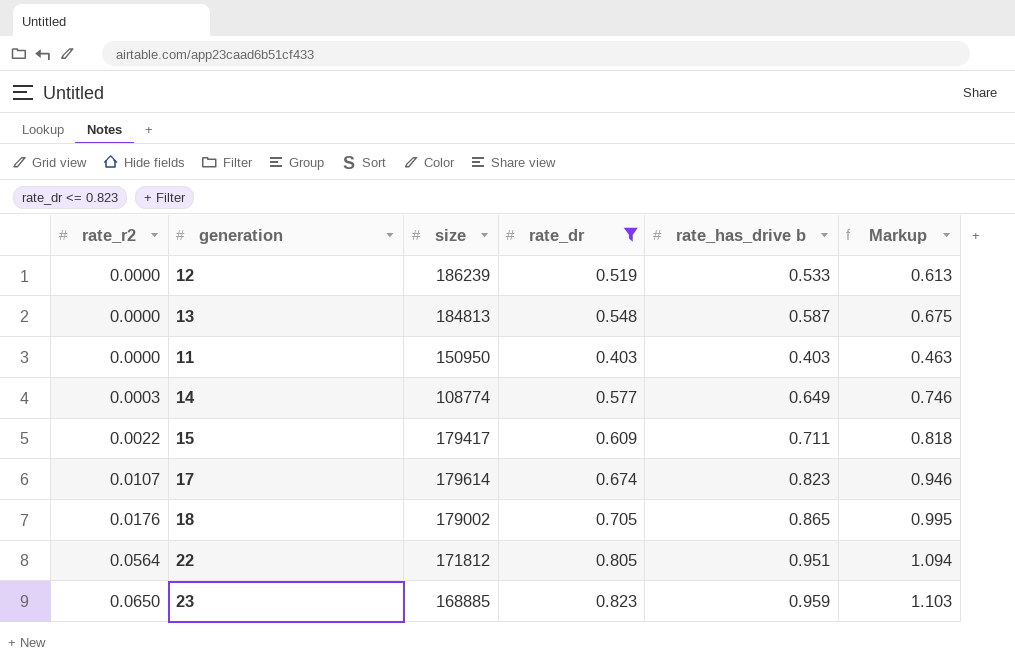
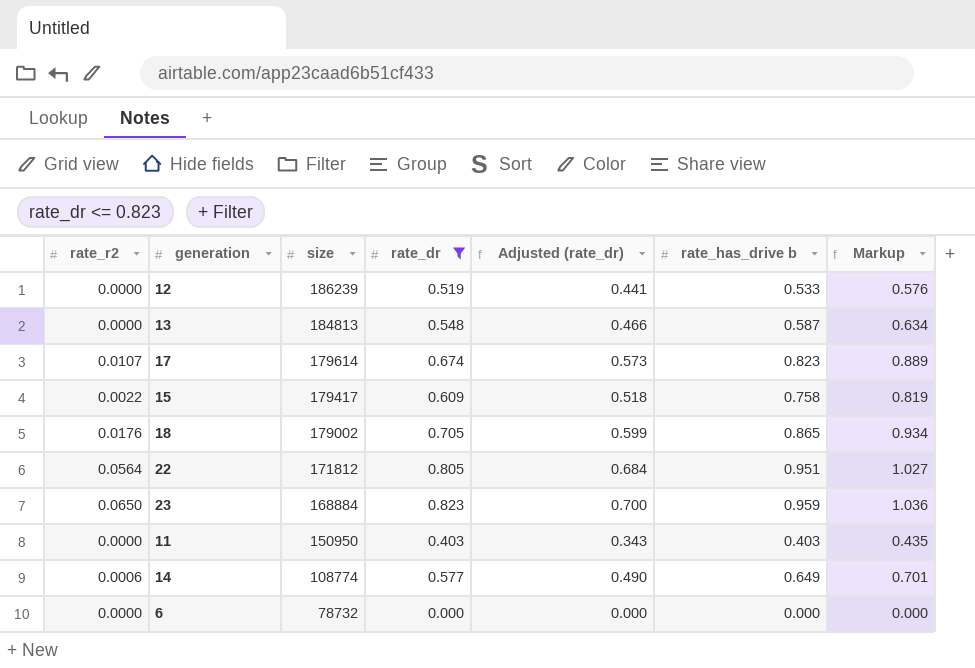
row order: rate_r2 ascending -> size descending
column Adjusted (rate_dr) | formula: none -> [rate_dr] * 0.85
column Markup | formula: [rate_has_drive b] * 1.15 -> [rate_has_drive b] * 1.08
15 | rate_has_drive b: 0.711 -> 0.758
23 | size: 168885 -> 168884
14 | rate_r2: 0.0003 -> 0.0006
row 6: none -> 0.0000 | 78732 | 0.000 | 0.000 | 0.000 | 0.000

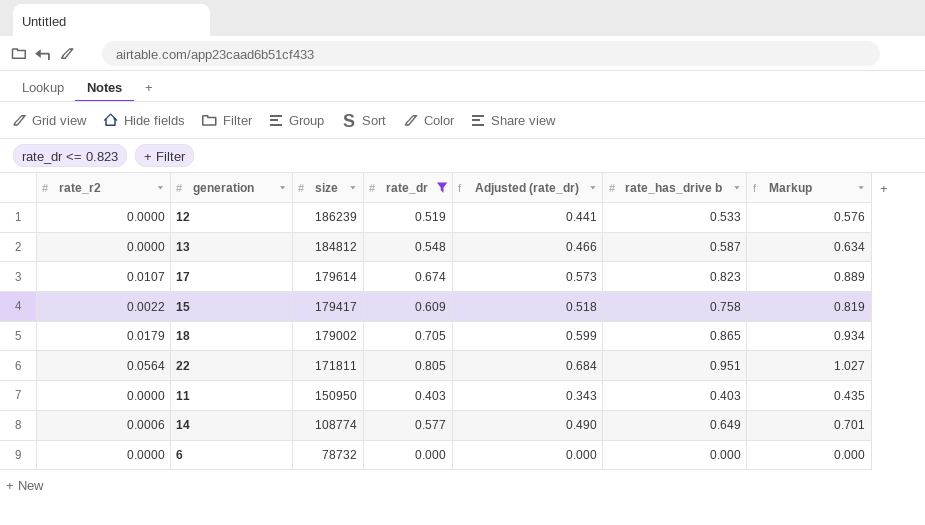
row 23: 0.0650 | 168884 | 0.823 | 0.700 | 0.959 | 1.036 -> none
13 | size: 184813 -> 184812
18 | rate_r2: 0.0176 -> 0.0179
22 | size: 171812 -> 171811

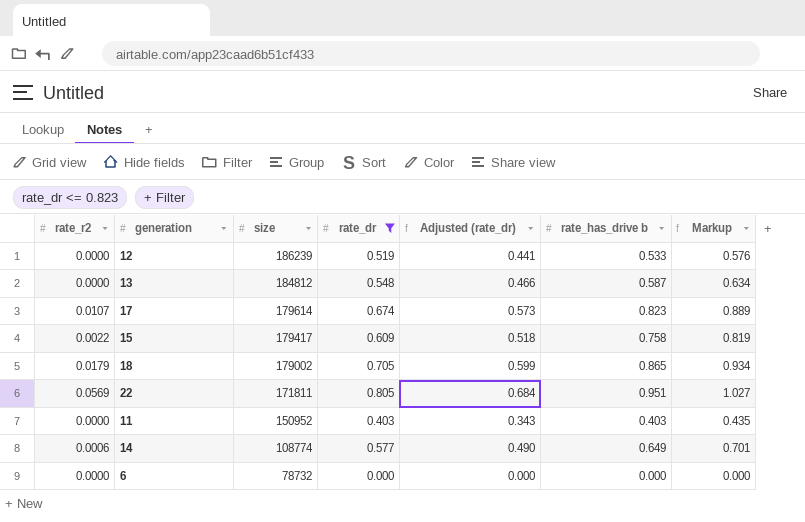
22 | rate_r2: 0.0564 -> 0.0569
11 | size: 150950 -> 150952

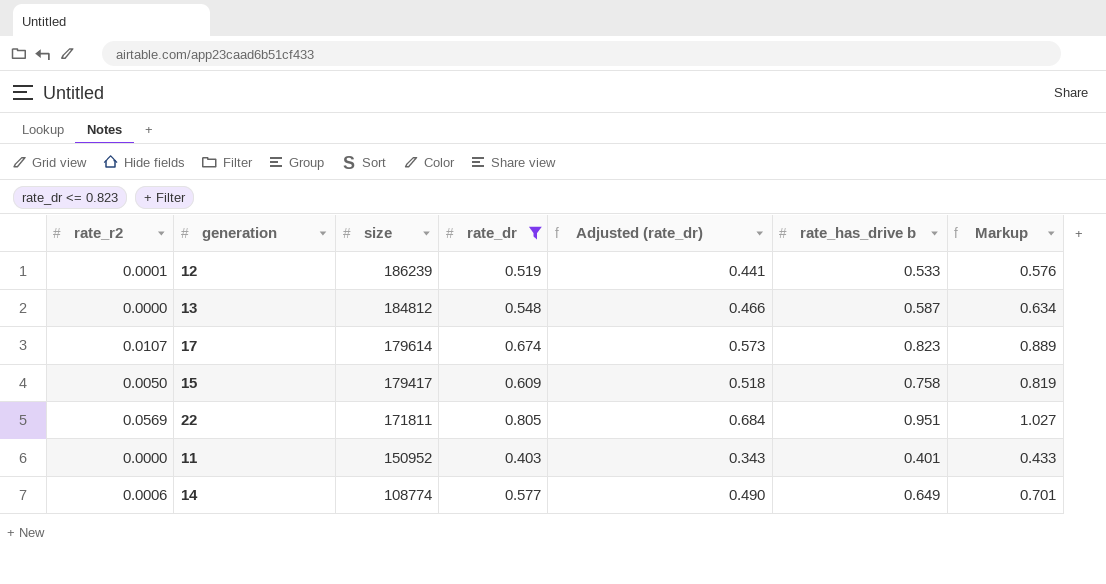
row 18: 0.0179 | 179002 | 0.705 | 0.599 | 0.865 | 0.934 -> none
row 6: 0.0000 | 78732 | 0.000 | 0.000 | 0.000 | 0.000 -> none
12 | rate_r2: 0.0000 -> 0.0001
15 | rate_r2: 0.0022 -> 0.0050
11 | rate_has_drive b: 0.403 -> 0.401
11 | Markup: 0.435 -> 0.433

